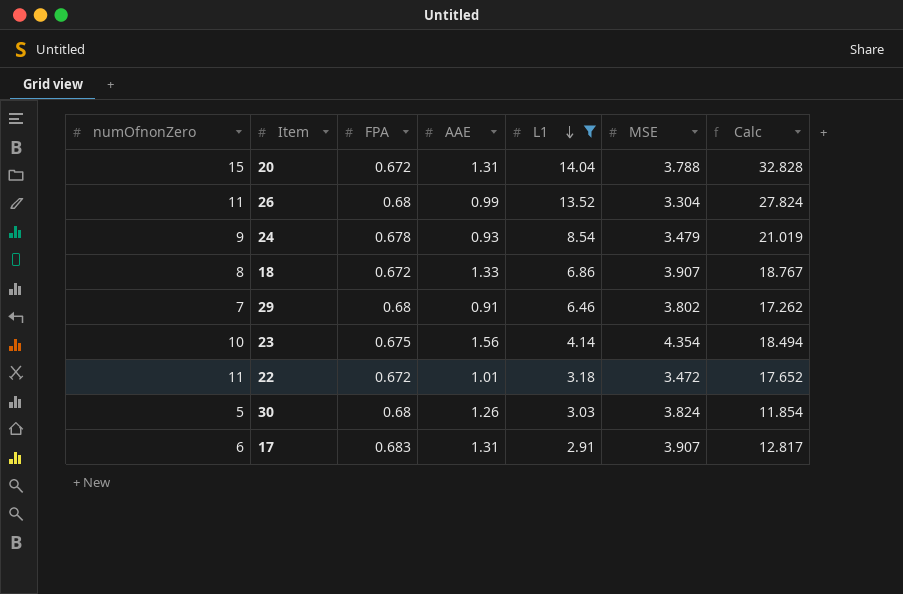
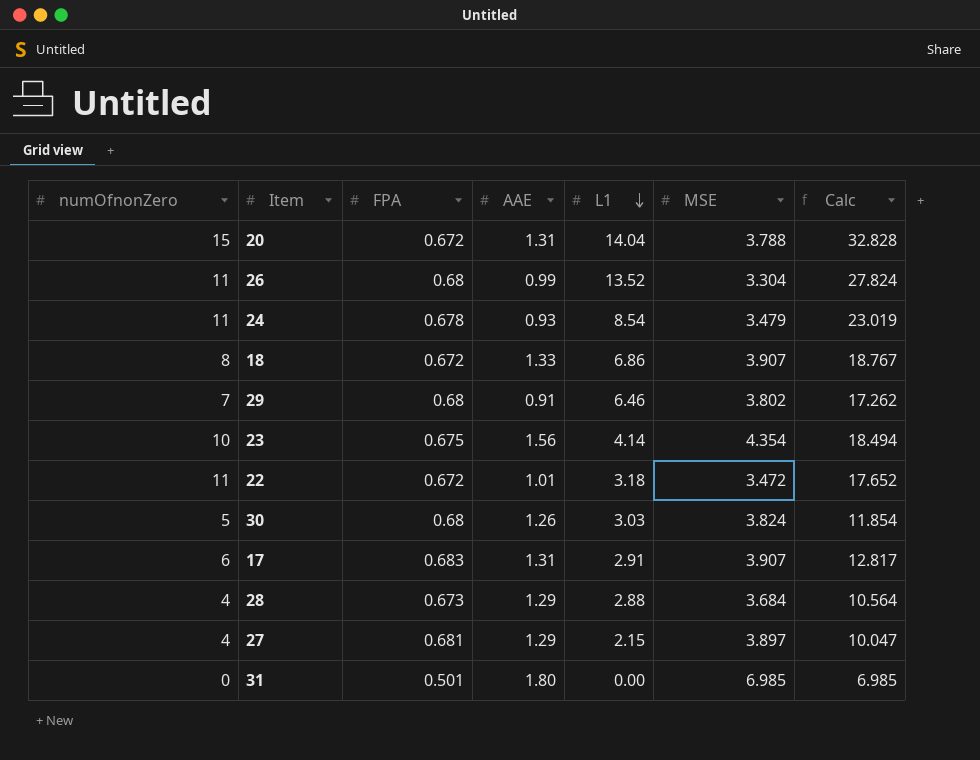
filter: L1 >= 2.91 -> none
24 | numOfnonZero: 9 -> 11
24 | Calc: 21.019 -> 23.019

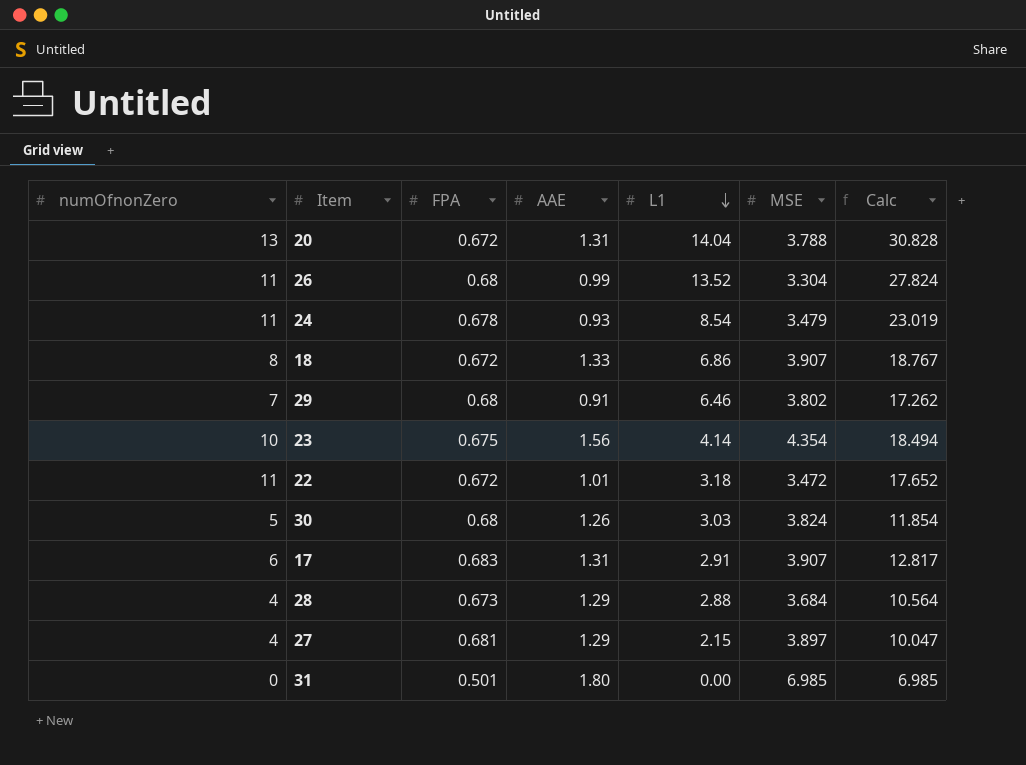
20 | numOfnonZero: 15 -> 13
20 | Calc: 32.828 -> 30.828

